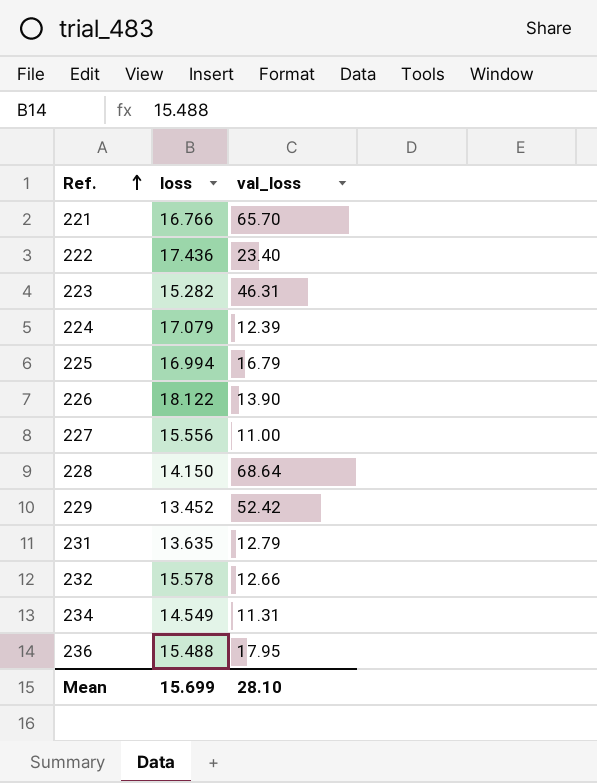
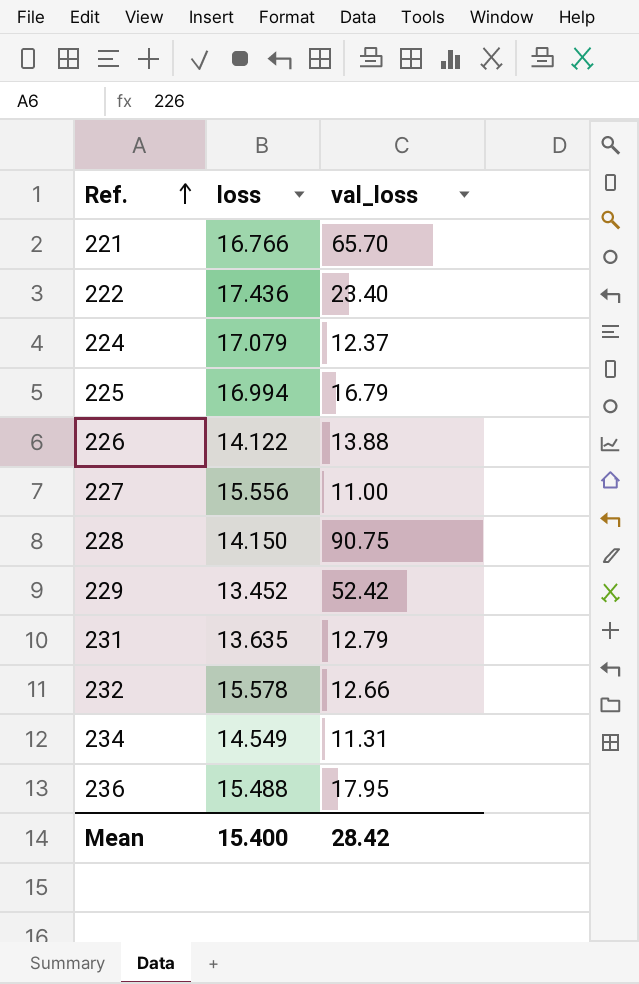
row 223: 15.282 | 46.31 -> none
224 | val_loss: 12.39 -> 12.37
226 | loss: 18.122 -> 14.122
226 | val_loss: 13.90 -> 13.88
228 | val_loss: 68.64 -> 90.75
Mean | loss: 15.699 -> 15.400
Mean | val_loss: 28.10 -> 28.42

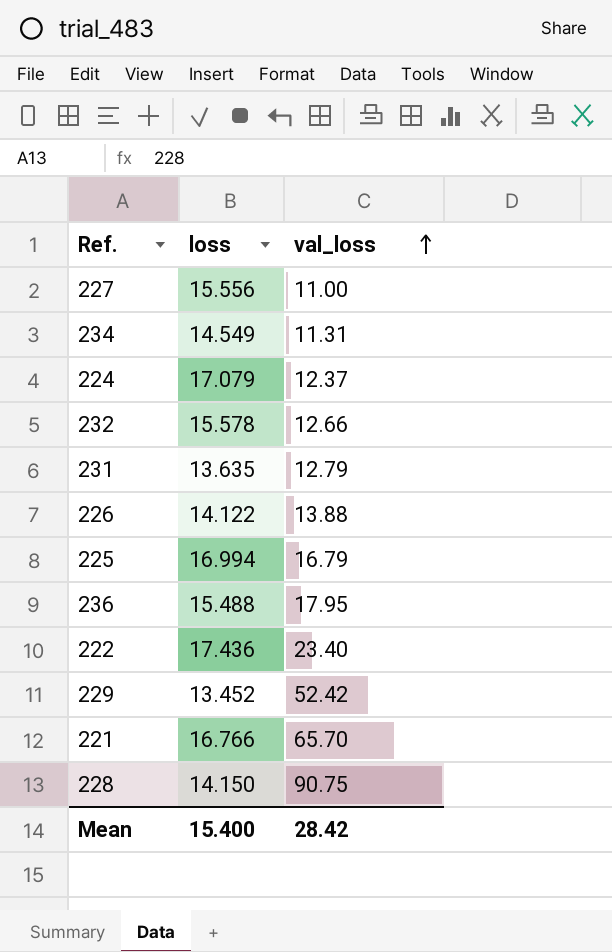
row order: Ref. ascending -> val_loss ascending

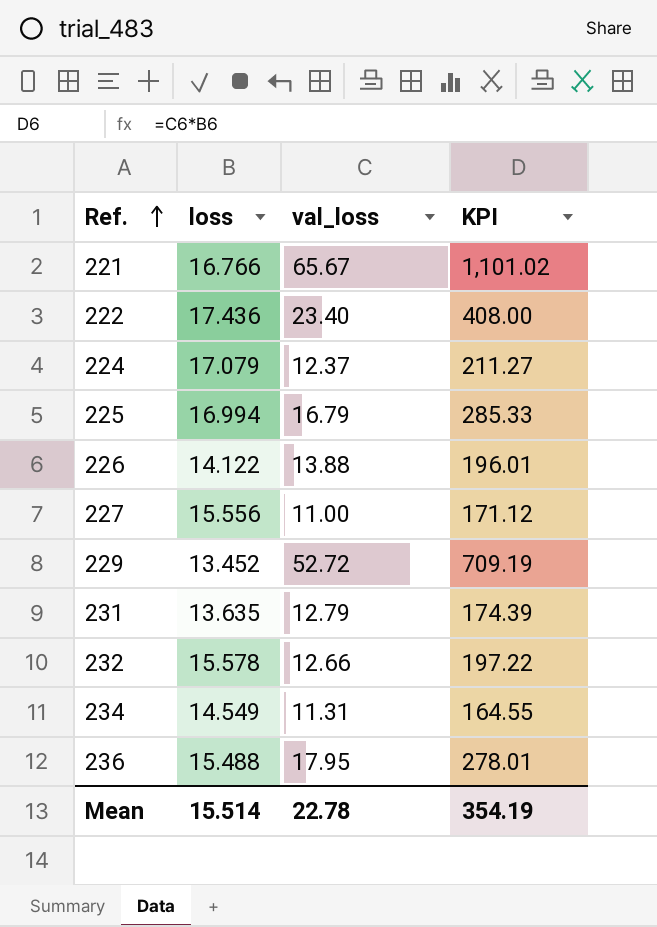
row order: val_loss ascending -> Ref. ascending
column KPI | formula: none -> [loss] * [val_loss]
row 228: 14.150 | 90.75 -> none
221 | val_loss: 65.70 -> 65.67
229 | val_loss: 52.42 -> 52.72
Mean | loss: 15.400 -> 15.514
Mean | val_loss: 28.42 -> 22.78

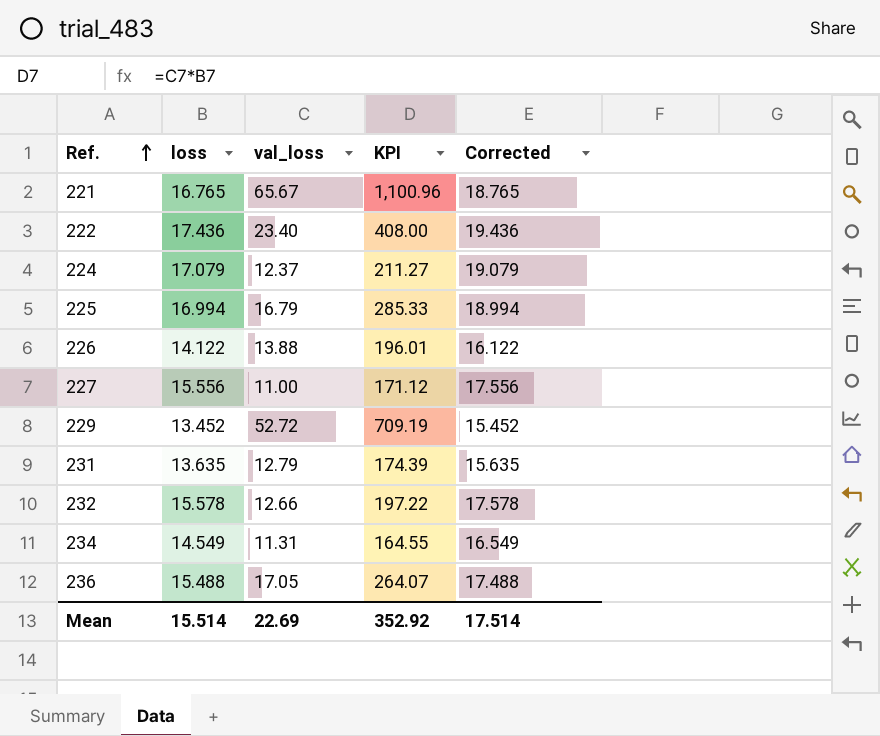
column Corrected | formula: none -> [loss] + 2
221 | loss: 16.766 -> 16.765
221 | KPI: 1,101.02 -> 1,100.96
236 | val_loss: 17.95 -> 17.05
236 | KPI: 278.01 -> 264.07
Mean | val_loss: 22.78 -> 22.69
Mean | KPI: 354.19 -> 352.92

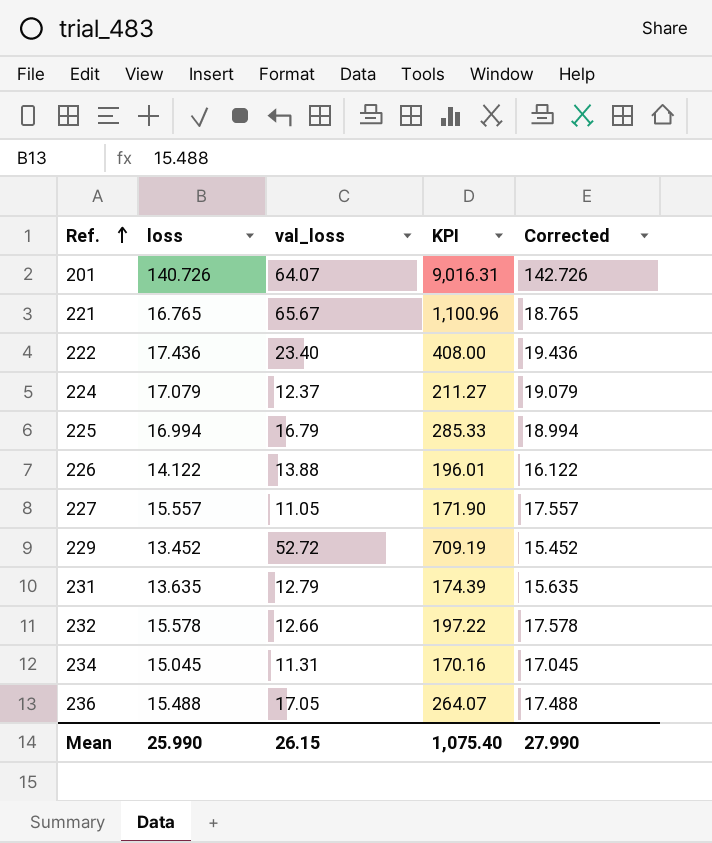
row 201: none -> 140.726 | 64.07 | 9,016.31 | 142.726
227 | loss: 15.556 -> 15.557
227 | val_loss: 11.00 -> 11.05
227 | KPI: 171.12 -> 171.90
227 | Corrected: 17.556 -> 17.557
234 | loss: 14.549 -> 15.045
234 | KPI: 164.55 -> 170.16
234 | Corrected: 16.549 -> 17.045
Mean | loss: 15.514 -> 25.990
Mean | val_loss: 22.69 -> 26.15
Mean | KPI: 352.92 -> 1,075.40
Mean | Corrected: 17.514 -> 27.990

